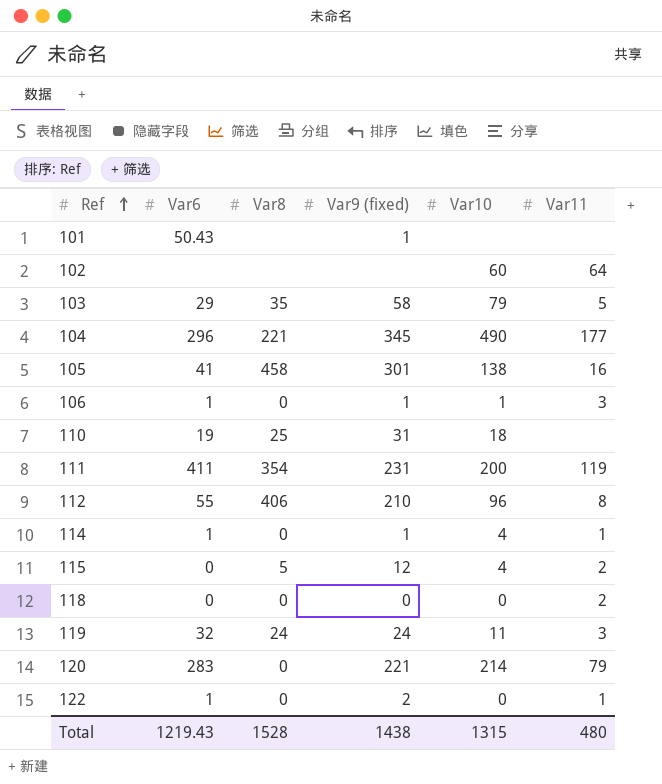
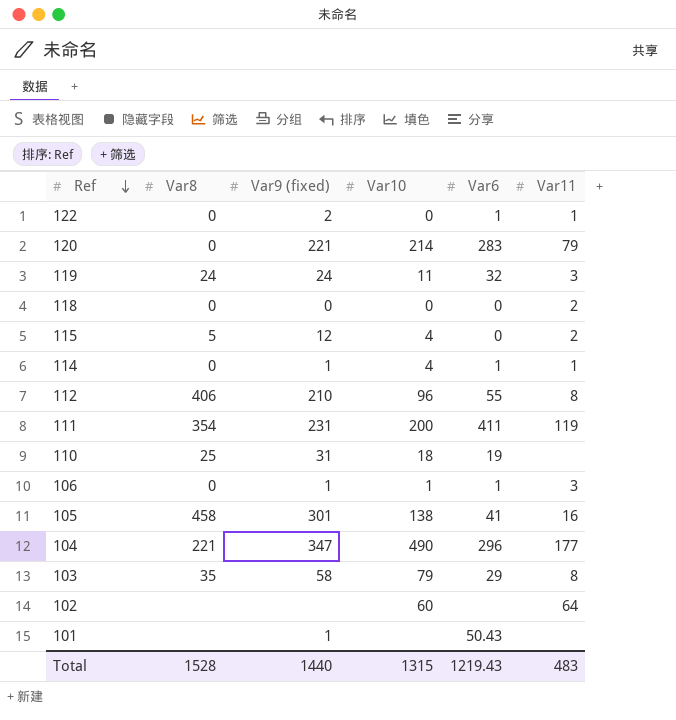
row order: Ref ascending -> Ref descending
column Var6 | position: 2 -> 5
104 | Var9 (fixed): 345 -> 347
103 | Var11: 5 -> 8
Total | Var9 (fixed): 1438 -> 1440
Total | Var11: 480 -> 483

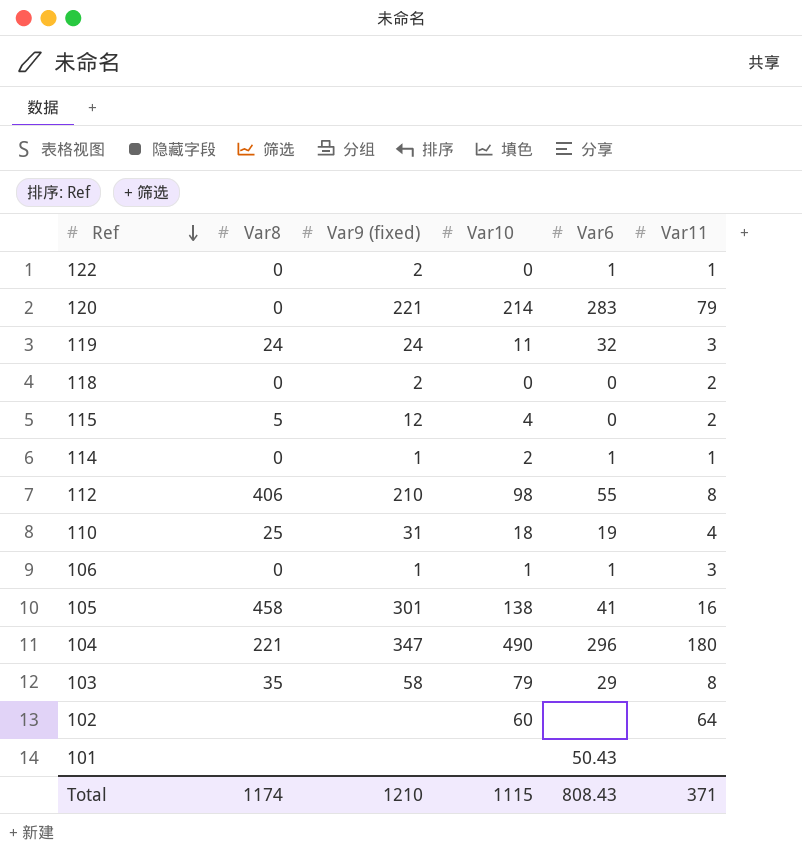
row 111: 354 | 231 | 200 | 411 | 119 -> none
118 | Var9 (fixed): 0 -> 2
114 | Var10: 4 -> 2
112 | Var10: 96 -> 98
110 | Var11: none -> 4
104 | Var11: 177 -> 180
101 | Var9 (fixed): 1 -> none
Total | Var8: 1528 -> 1174
Total | Var9 (fixed): 1440 -> 1210
Total | Var10: 1315 -> 1115
Total | Var6: 1219.43 -> 808.43
Total | Var11: 483 -> 371

